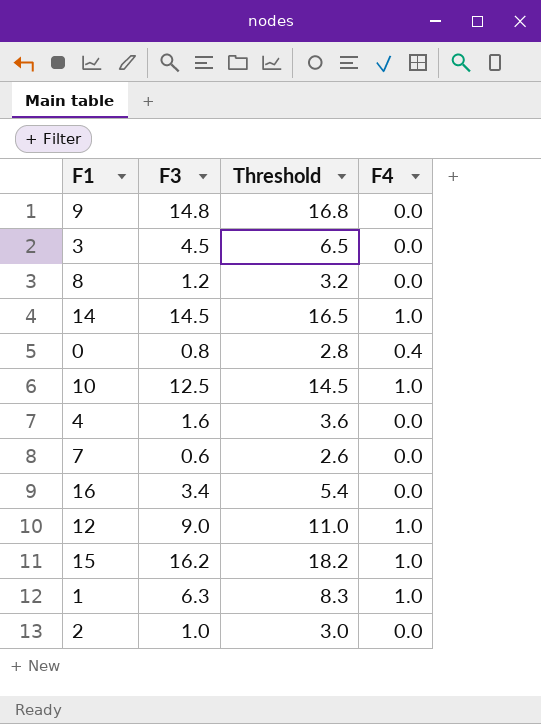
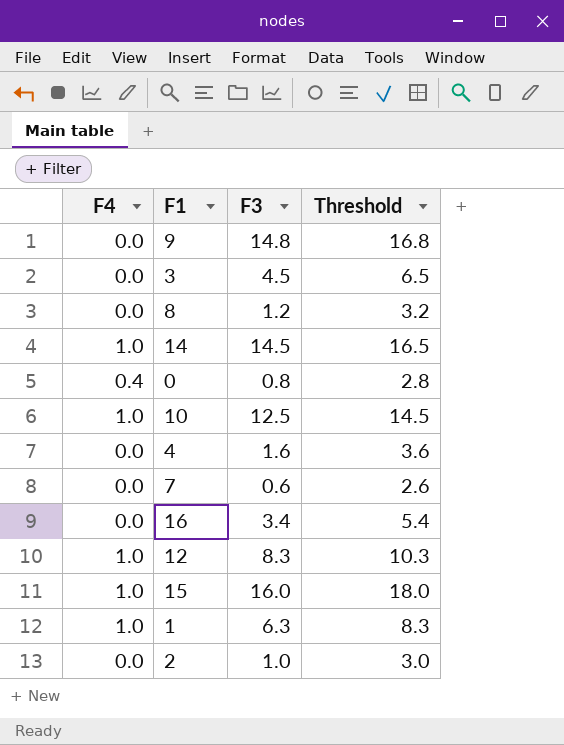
column F4 | position: 4 -> 1
12 | F3: 9.0 -> 8.3
12 | Threshold: 11.0 -> 10.3
15 | F3: 16.2 -> 16.0
15 | Threshold: 18.2 -> 18.0

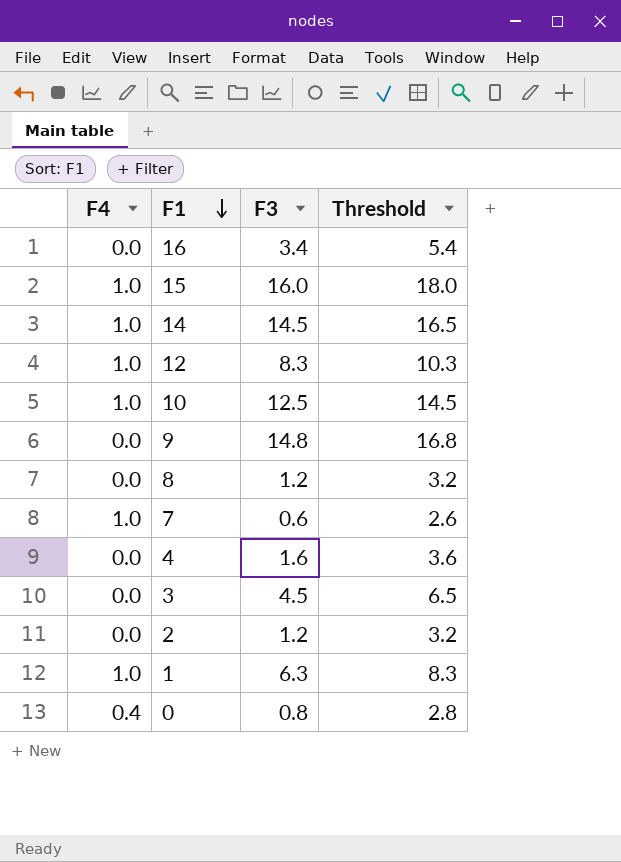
row order: none -> F1 descending
7 | F4: 0.0 -> 1.0
2 | F3: 1.0 -> 1.2
2 | Threshold: 3.0 -> 3.2

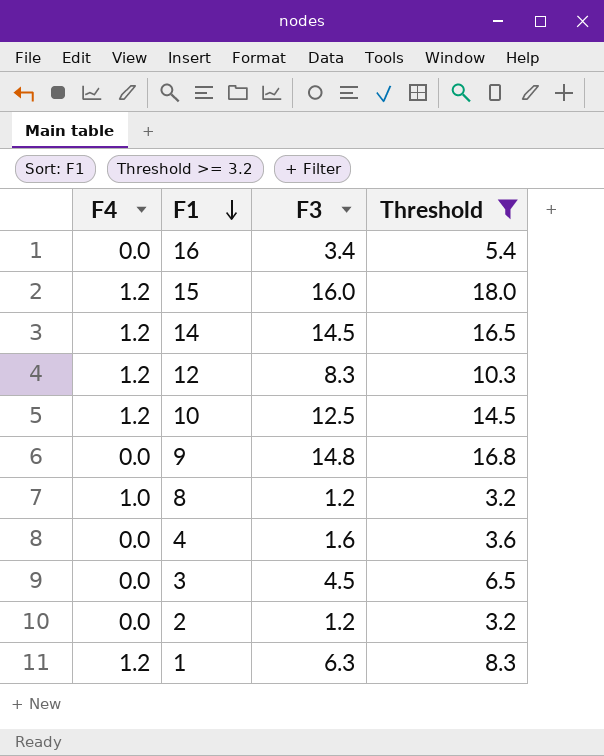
filter: none -> Threshold >= 3.2
15 | F4: 1.0 -> 1.2
14 | F4: 1.0 -> 1.2
12 | F4: 1.0 -> 1.2
10 | F4: 1.0 -> 1.2
8 | F4: 0.0 -> 1.0
1 | F4: 1.0 -> 1.2

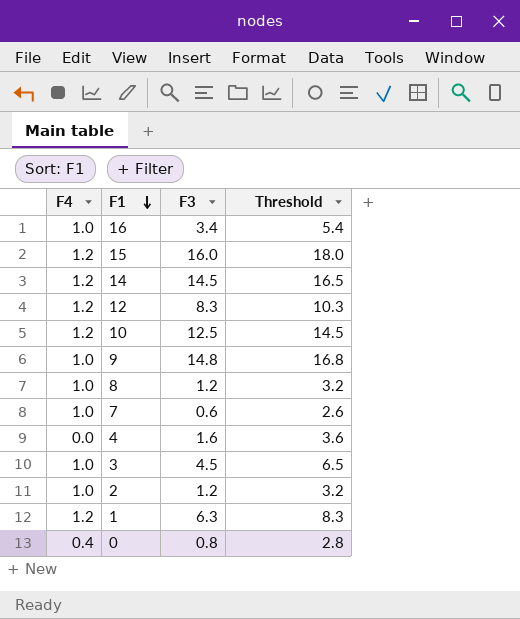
filter: Threshold >= 3.2 -> none
16 | F4: 0.0 -> 1.0
9 | F4: 0.0 -> 1.0
3 | F4: 0.0 -> 1.0
2 | F4: 0.0 -> 1.0

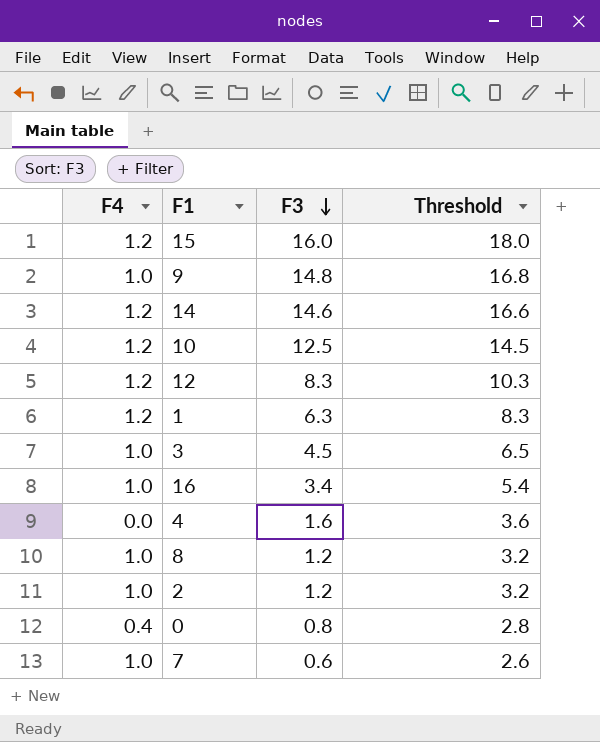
row order: F1 descending -> F3 descending
14 | F3: 14.5 -> 14.6
14 | Threshold: 16.5 -> 16.6

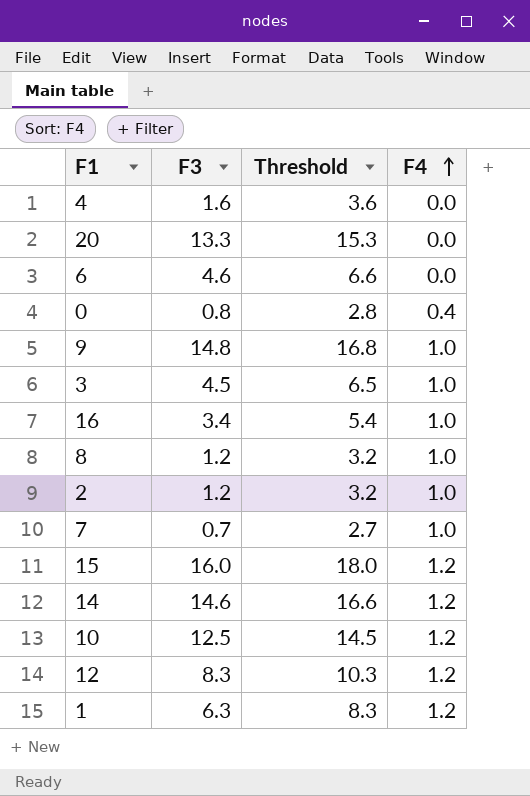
row order: F3 descending -> F4 ascending
column F4 | position: 1 -> 4
row 20: none -> 13.3 | 15.3 | 0.0
row 6: none -> 4.6 | 6.6 | 0.0
7 | F3: 0.6 -> 0.7
7 | Threshold: 2.6 -> 2.7

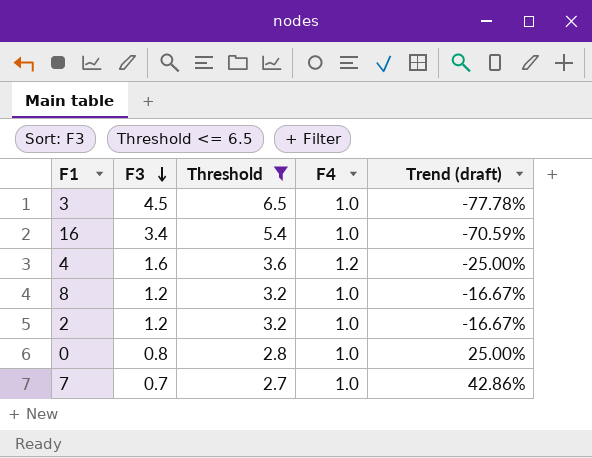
filter: none -> Threshold <= 6.5
row order: F4 ascending -> F3 descending
column Trend (draft) | formula: none -> ([F4] - [F3]) / [F3]
4 | F4: 0.0 -> 1.2
0 | F4: 0.4 -> 1.0

